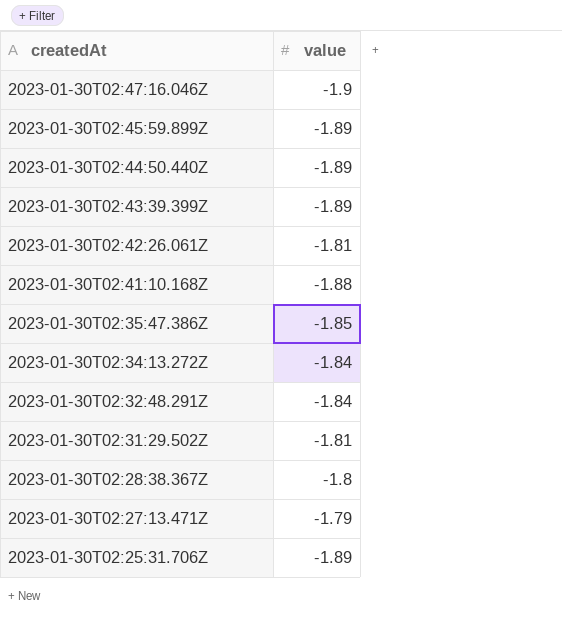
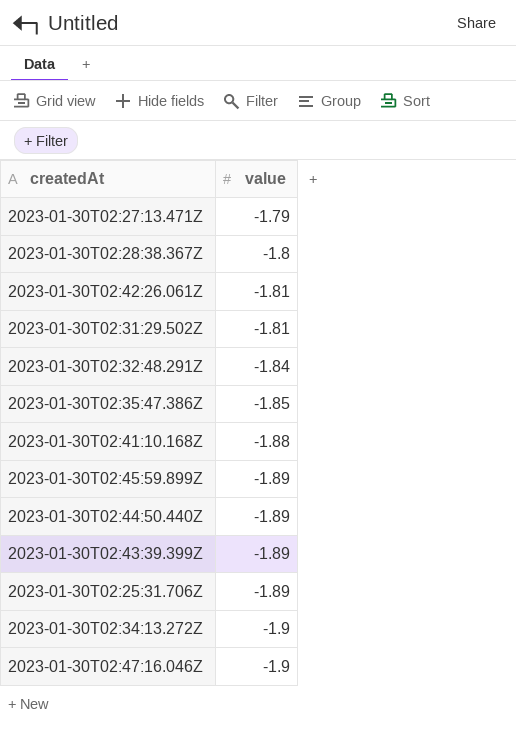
row order: createdAt descending -> value descending
2023-01-30T02:34:13.272Z | value: -1.84 -> -1.9

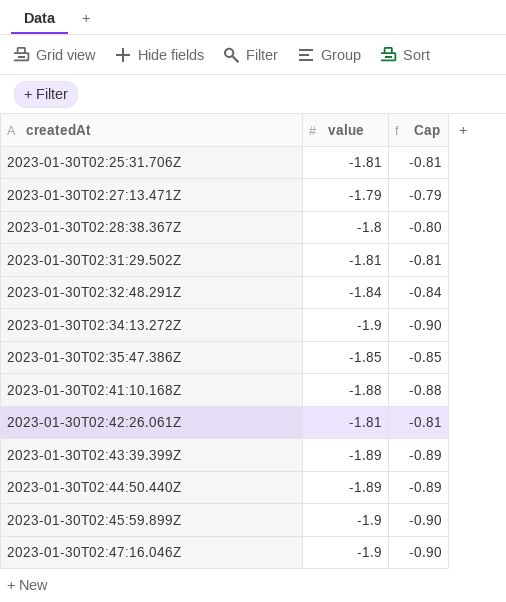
row order: value descending -> createdAt ascending
column Cap | formula: none -> [value] + 1
2023-01-30T02:25:31.706Z | value: -1.89 -> -1.81
2023-01-30T02:45:59.899Z | value: -1.89 -> -1.9

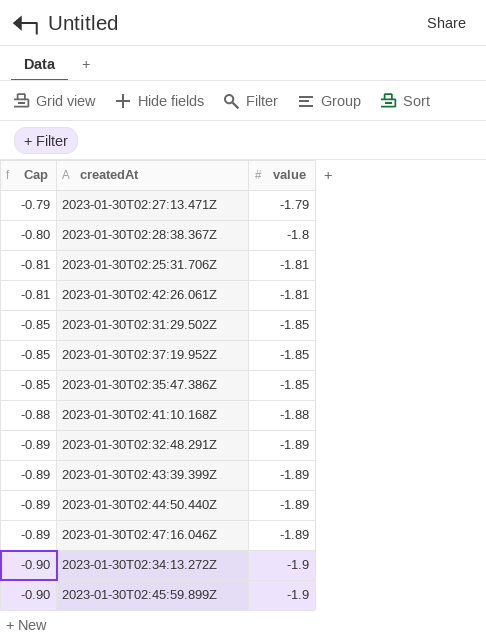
row order: createdAt ascending -> Cap descending
column Cap | position: 3 -> 1
2023-01-30T02:31:29.502Z | Cap: -0.81 -> -0.85
2023-01-30T02:31:29.502Z | value: -1.81 -> -1.85
row 2023-01-30T02:37:19.952Z: none -> -0.85 | -1.85
2023-01-30T02:32:48.291Z | Cap: -0.84 -> -0.89
2023-01-30T02:32:48.291Z | value: -1.84 -> -1.89
2023-01-30T02:47:16.046Z | Cap: -0.90 -> -0.89
2023-01-30T02:47:16.046Z | value: -1.9 -> -1.89

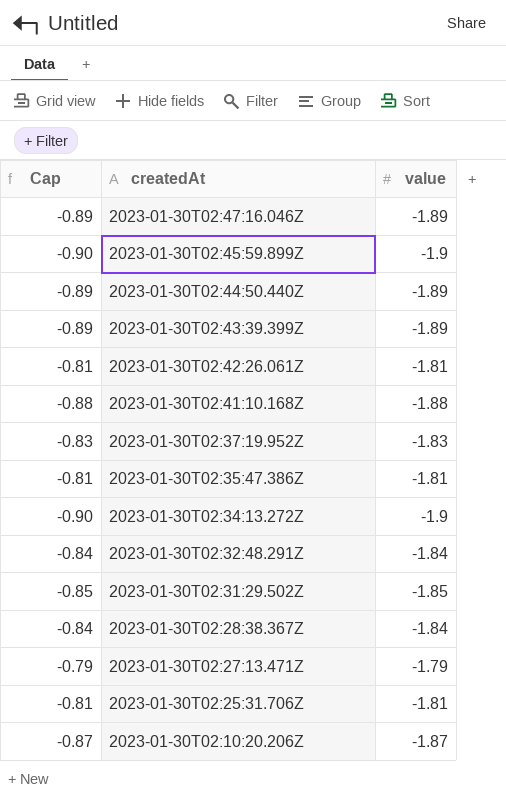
row order: Cap descending -> createdAt descending
2023-01-30T02:37:19.952Z | Cap: -0.85 -> -0.83
2023-01-30T02:37:19.952Z | value: -1.85 -> -1.83
2023-01-30T02:35:47.386Z | Cap: -0.85 -> -0.81
2023-01-30T02:35:47.386Z | value: -1.85 -> -1.81
2023-01-30T02:32:48.291Z | Cap: -0.89 -> -0.84
2023-01-30T02:32:48.291Z | value: -1.89 -> -1.84
2023-01-30T02:28:38.367Z | Cap: -0.80 -> -0.84
2023-01-30T02:28:38.367Z | value: -1.8 -> -1.84
row 2023-01-30T02:10:20.206Z: none -> -0.87 | -1.87

